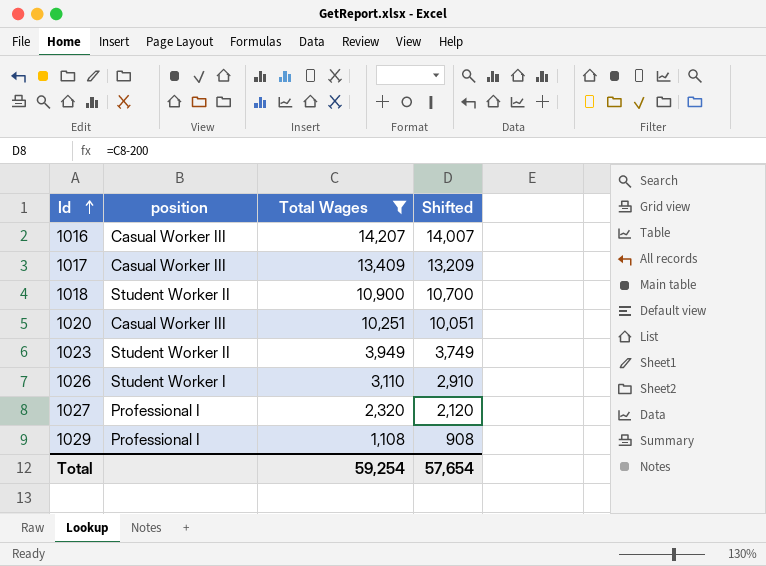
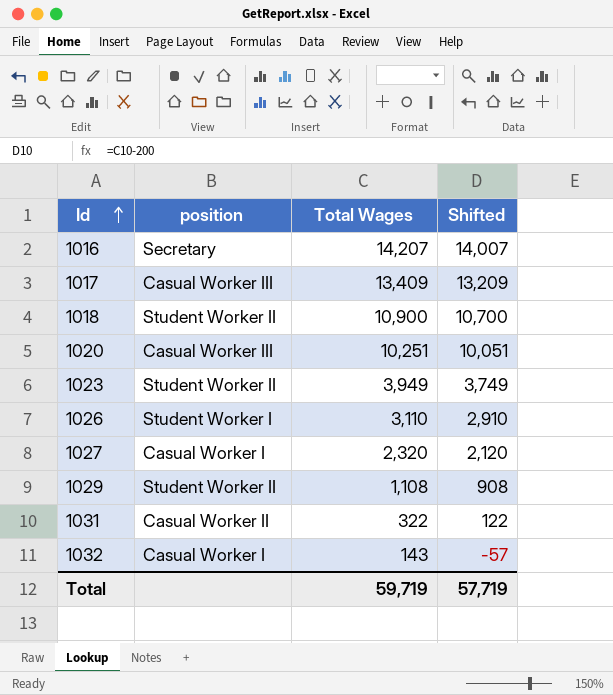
filter: Total Wages >= 1,108 -> none
1016 | position: Casual Worker III -> Secretary
1027 | position: Professional I -> Casual Worker I
1029 | position: Professional I -> Student Worker II
Total | Total Wages: 59,254 -> 59,719
Total | Shifted: 57,654 -> 57,719

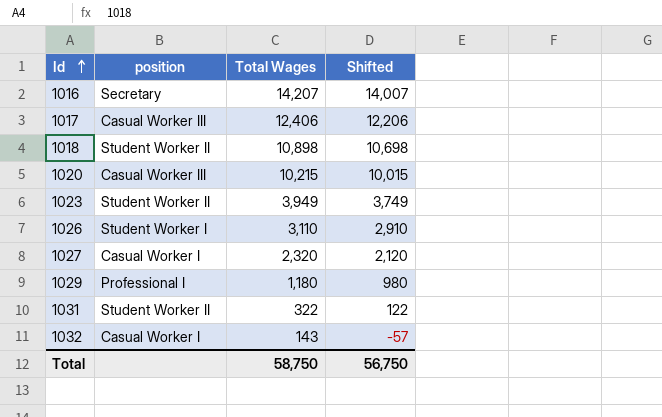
1017 | Total Wages: 13,409 -> 12,406
1017 | Shifted: 13,209 -> 12,206
1018 | Total Wages: 10,900 -> 10,898
1018 | Shifted: 10,700 -> 10,698
1020 | Total Wages: 10,251 -> 10,215
1020 | Shifted: 10,051 -> 10,015
1029 | position: Student Worker II -> Professional I
1029 | Total Wages: 1,108 -> 1,180
1029 | Shifted: 908 -> 980
1031 | position: Casual Worker II -> Student Worker II
Total | Total Wages: 59,719 -> 58,750
Total | Shifted: 57,719 -> 56,750

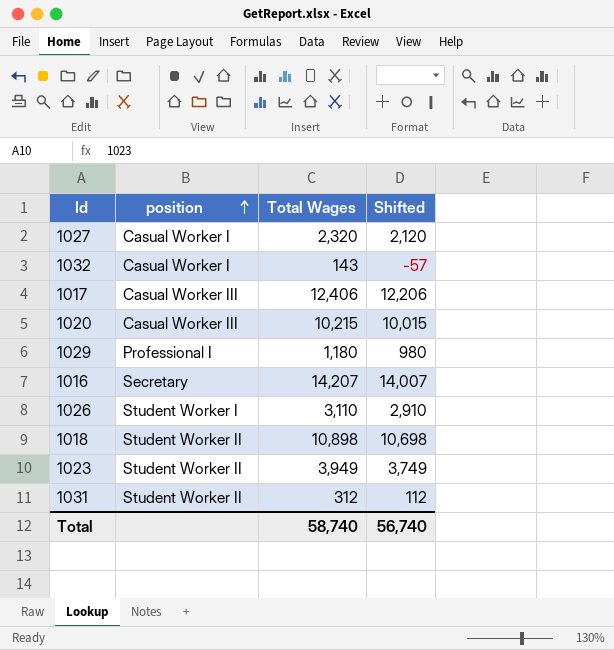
row order: Id ascending -> position ascending
1031 | Total Wages: 322 -> 312
1031 | Shifted: 122 -> 112
Total | Total Wages: 58,750 -> 58,740
Total | Shifted: 56,750 -> 56,740

